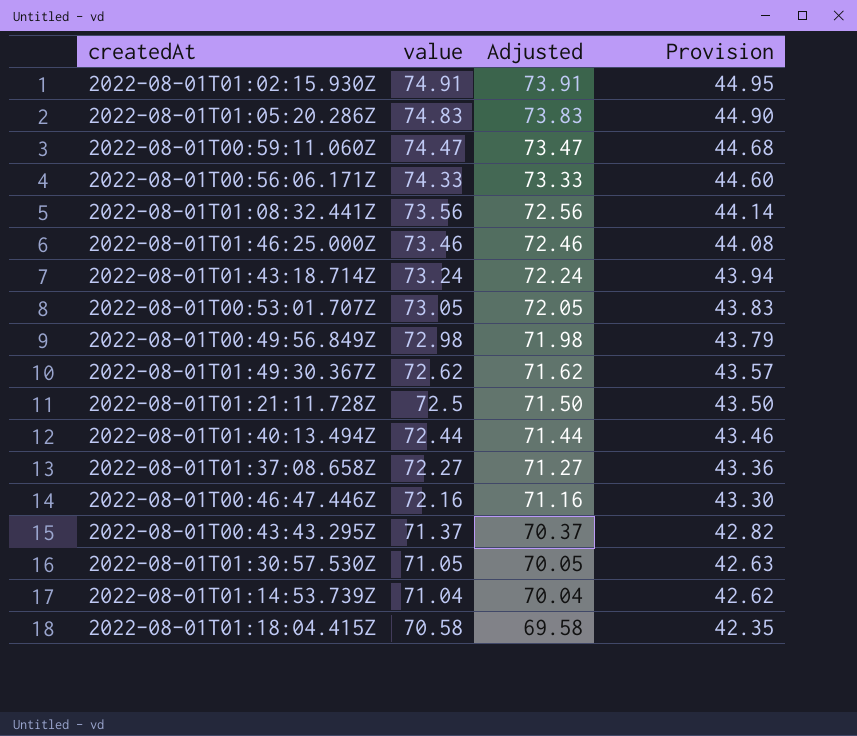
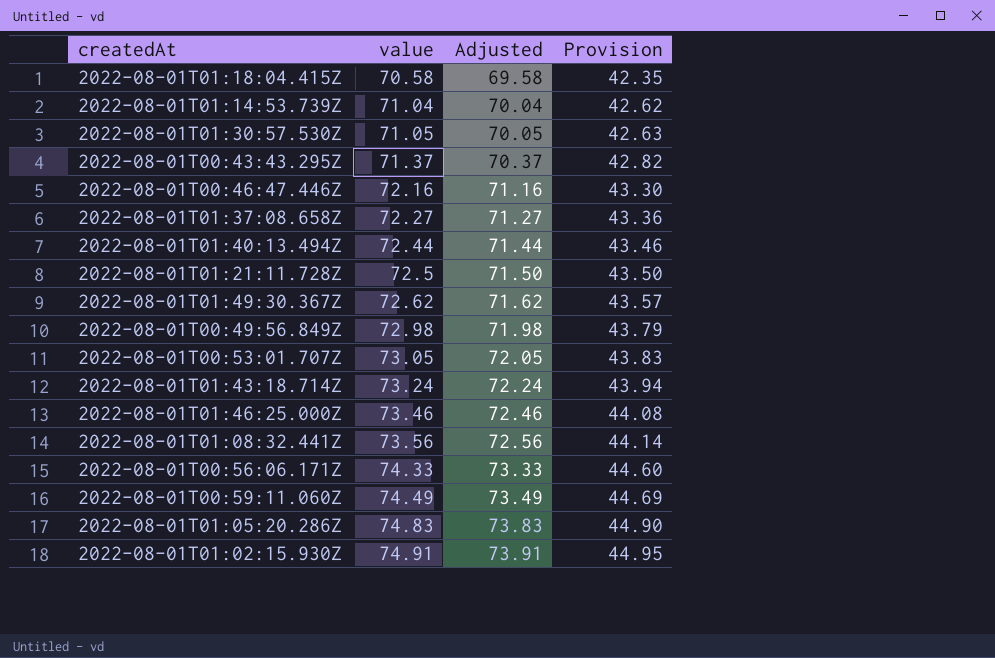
row order: value descending -> value ascending
2022-08-01T00:59:11.060Z | value: 74.47 -> 74.49
2022-08-01T00:59:11.060Z | Adjusted: 73.47 -> 73.49
2022-08-01T00:59:11.060Z | Provision: 44.68 -> 44.69

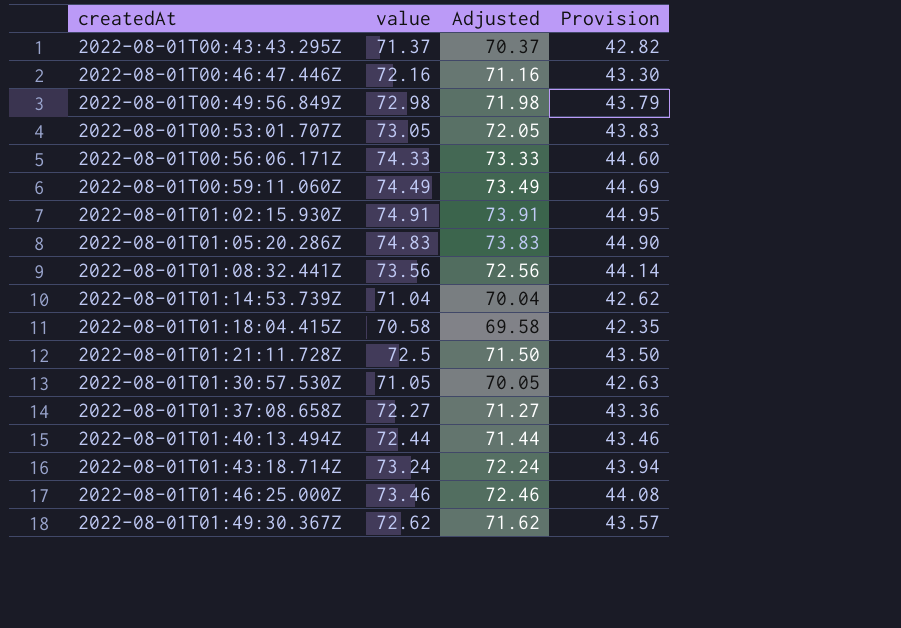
row order: value ascending -> createdAt ascending

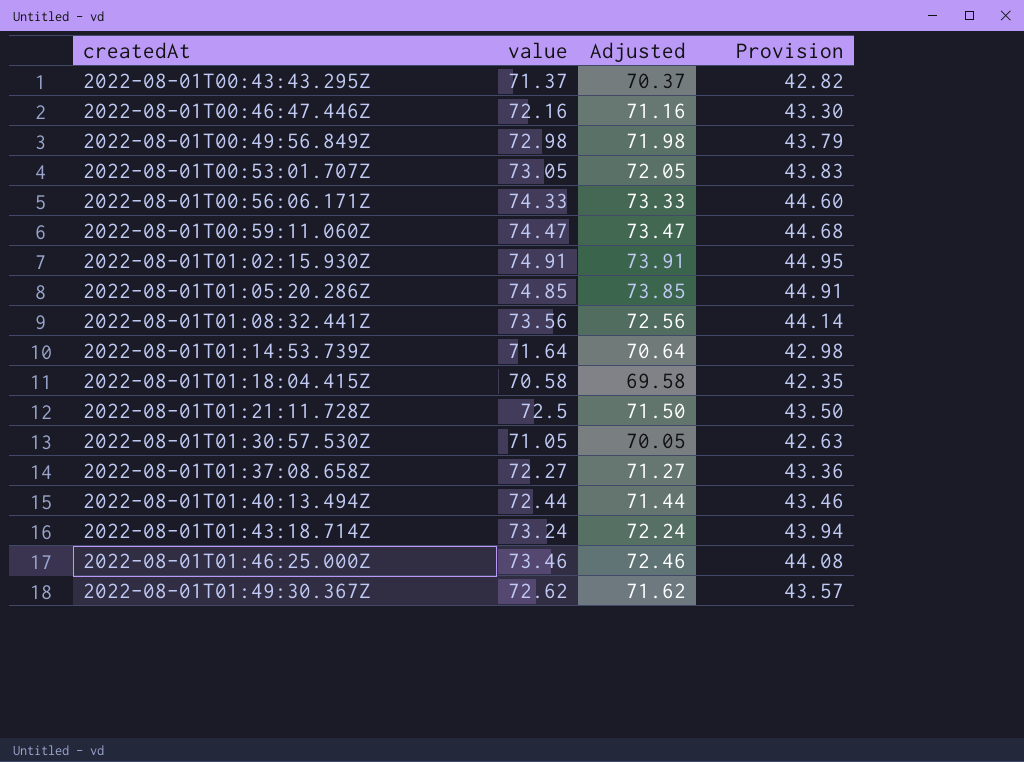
2022-08-01T00:59:11.060Z | value: 74.49 -> 74.47
2022-08-01T00:59:11.060Z | Adjusted: 73.49 -> 73.47
2022-08-01T00:59:11.060Z | Provision: 44.69 -> 44.68
2022-08-01T01:05:20.286Z | value: 74.83 -> 74.85
2022-08-01T01:05:20.286Z | Adjusted: 73.83 -> 73.85
2022-08-01T01:05:20.286Z | Provision: 44.90 -> 44.91
2022-08-01T01:14:53.739Z | value: 71.04 -> 71.64
2022-08-01T01:14:53.739Z | Adjusted: 70.04 -> 70.64
2022-08-01T01:14:53.739Z | Provision: 42.62 -> 42.98

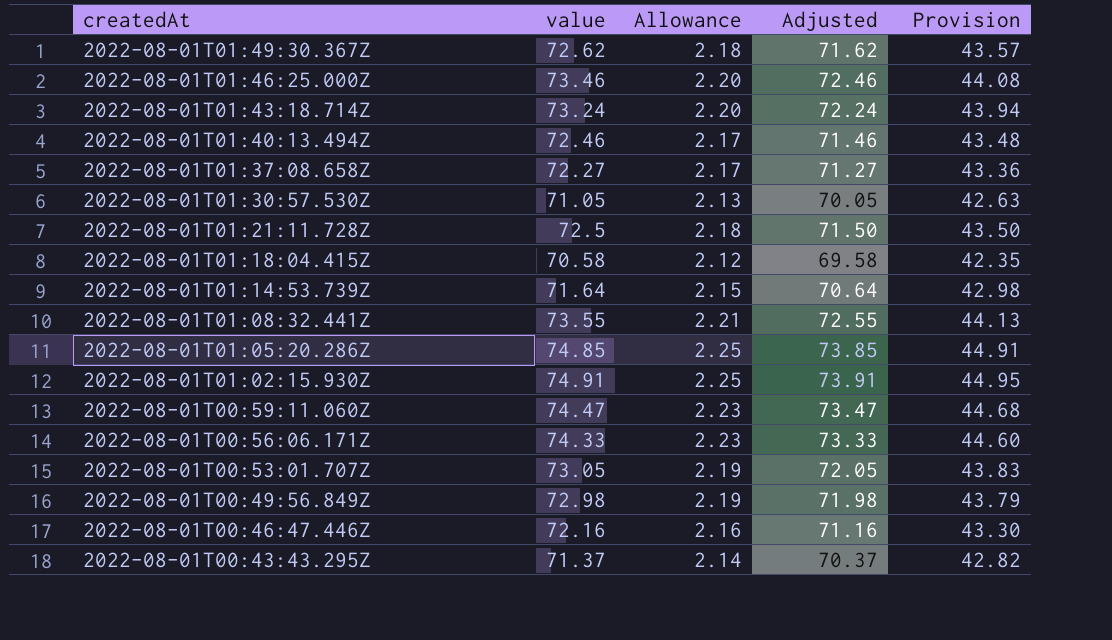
row order: createdAt ascending -> createdAt descending
column Allowance | formula: none -> [value] * 0.03
2022-08-01T01:40:13.494Z | value: 72.44 -> 72.46
2022-08-01T01:40:13.494Z | Adjusted: 71.44 -> 71.46
2022-08-01T01:40:13.494Z | Provision: 43.46 -> 43.48
2022-08-01T01:08:32.441Z | value: 73.56 -> 73.55
2022-08-01T01:08:32.441Z | Adjusted: 72.56 -> 72.55
2022-08-01T01:08:32.441Z | Provision: 44.14 -> 44.13

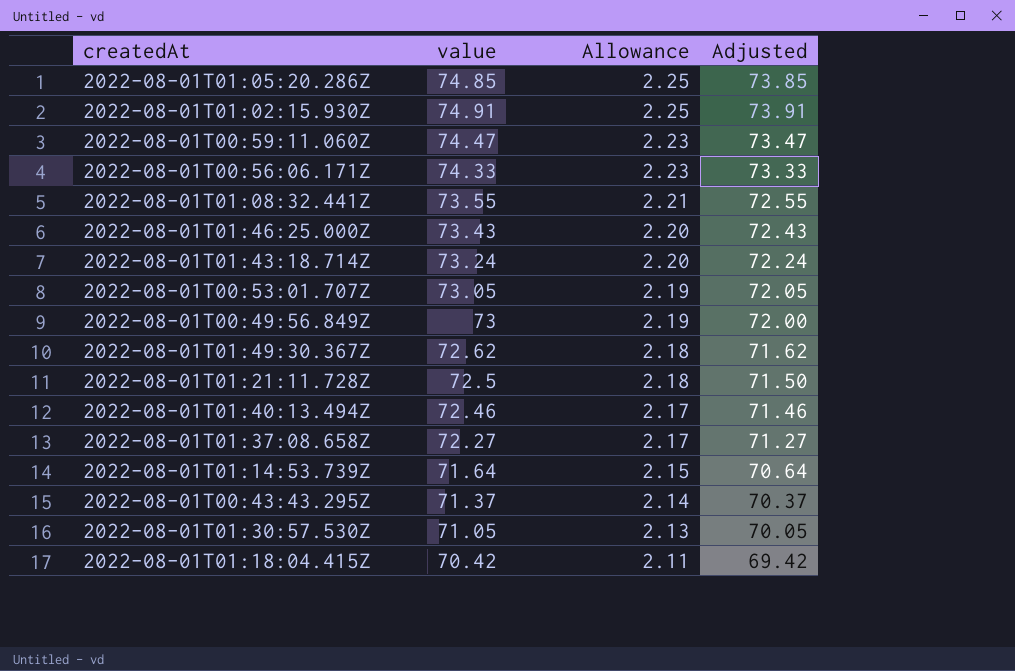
row order: createdAt descending -> Allowance descending
column Provision | formula: [value] * 0.6 -> none
row 2022-08-01T00:46:47.446Z: 72.16 | 2.16 | 71.16 | 43.30 -> none
2022-08-01T01:46:25.000Z | value: 73.46 -> 73.43
2022-08-01T01:46:25.000Z | Adjusted: 72.46 -> 72.43
2022-08-01T00:49:56.849Z | value: 72.98 -> 73
2022-08-01T00:49:56.849Z | Adjusted: 71.98 -> 72.00
2022-08-01T01:18:04.415Z | value: 70.58 -> 70.42
2022-08-01T01:18:04.415Z | Allowance: 2.12 -> 2.11
2022-08-01T01:18:04.415Z | Adjusted: 69.58 -> 69.42

